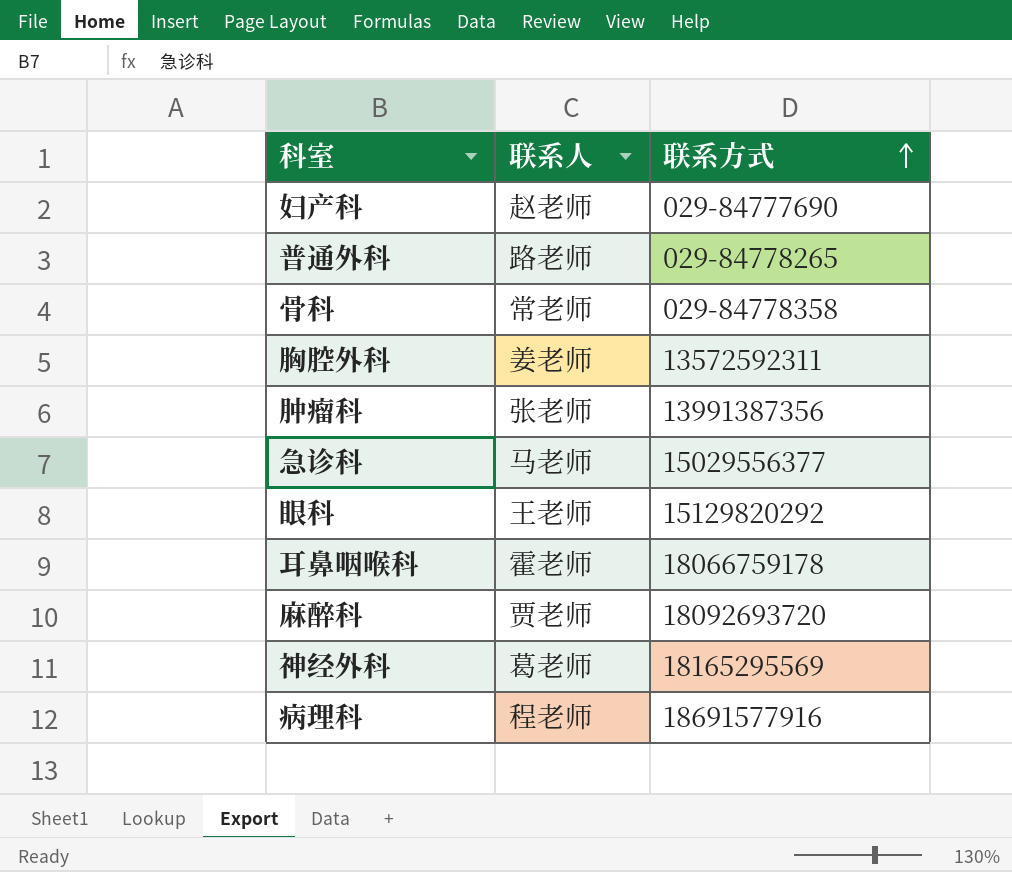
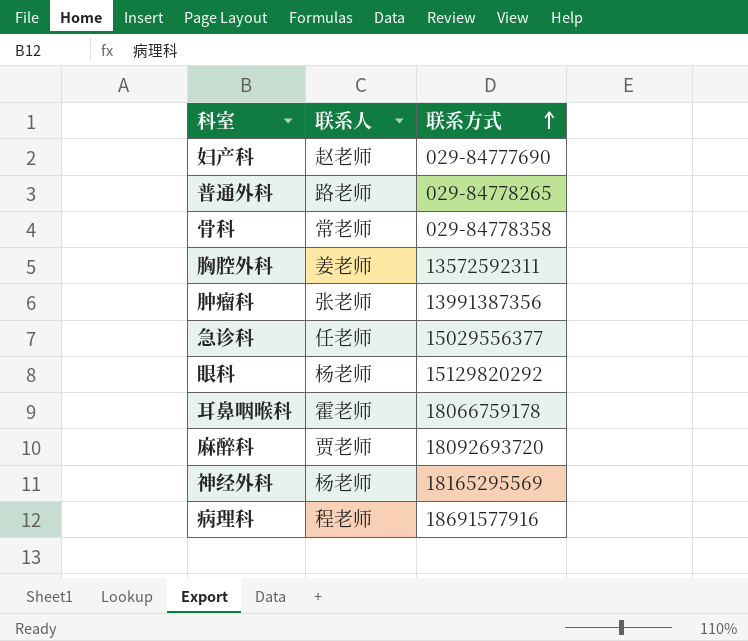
急诊科 | 联系人: 马老师 -> 任老师
眼科 | 联系人: 王老师 -> 杨老师
神经外科 | 联系人: 葛老师 -> 杨老师

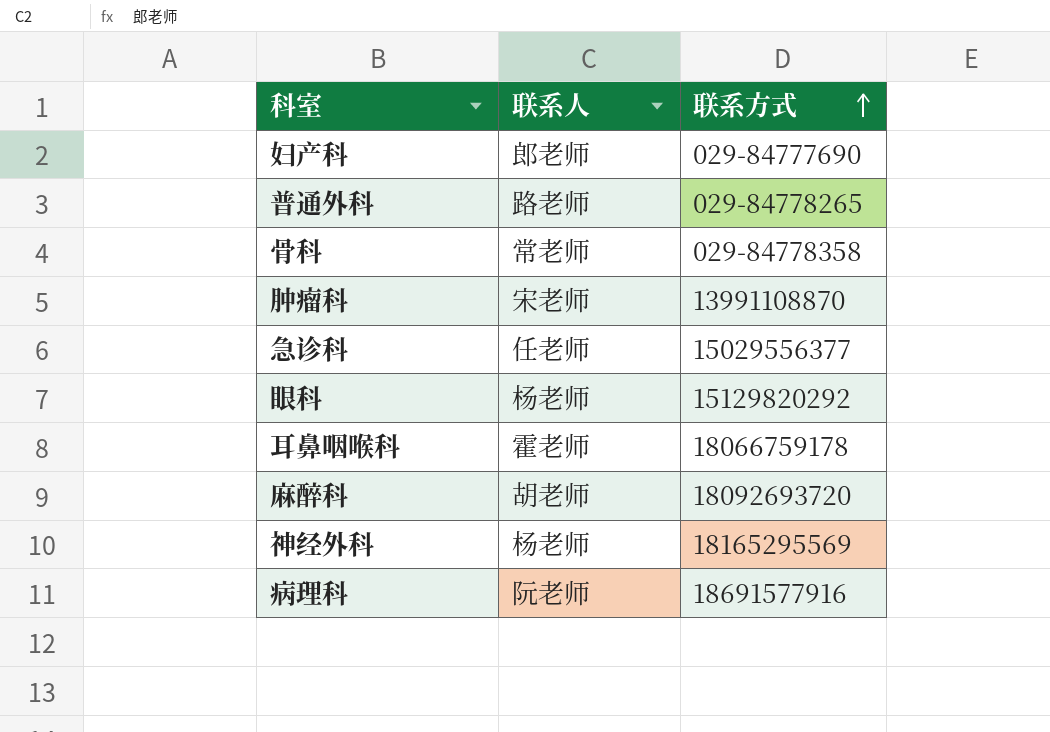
row 胸腔外科: 姜老师 | 13572592311 -> none
妇产科 | 联系人: 赵老师 -> 郎老师
肿瘤科 | 联系人: 张老师 -> 宋老师
肿瘤科 | 联系方式: 13991387356 -> 13991108870
麻醉科 | 联系人: 贾老师 -> 胡老师
病理科 | 联系人: 程老师 -> 阮老师

